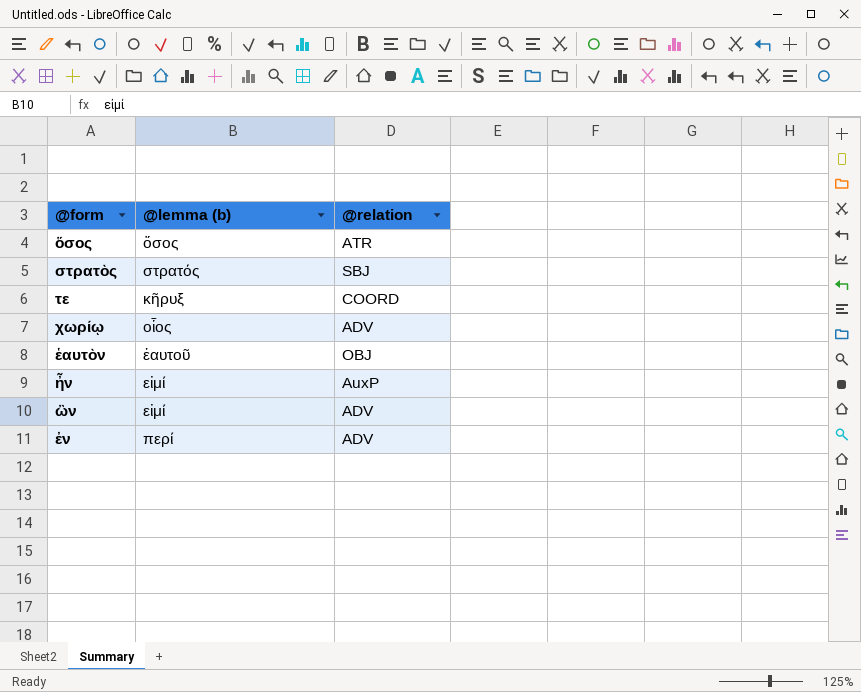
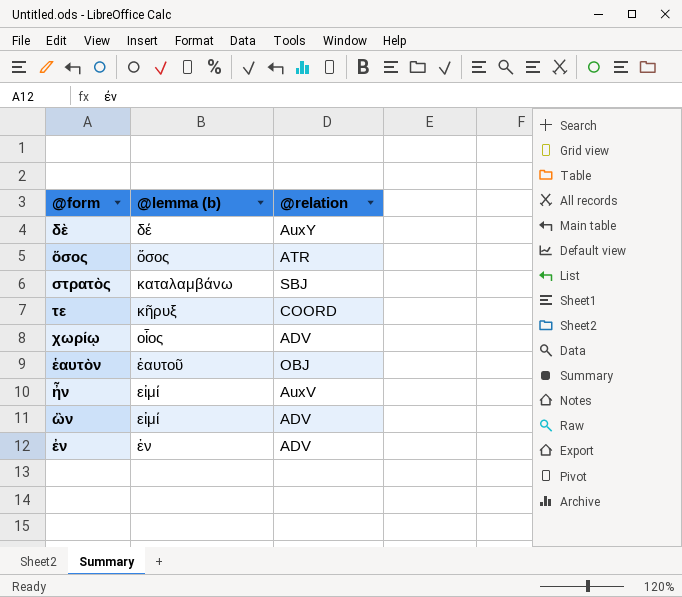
row δὲ: none -> δέ | AuxY
στρατὸς | @lemma (b): στρατός -> καταλαμβάνω
ἦν | @relation: AuxP -> AuxV
ἐν | @lemma (b): περί -> ἐν

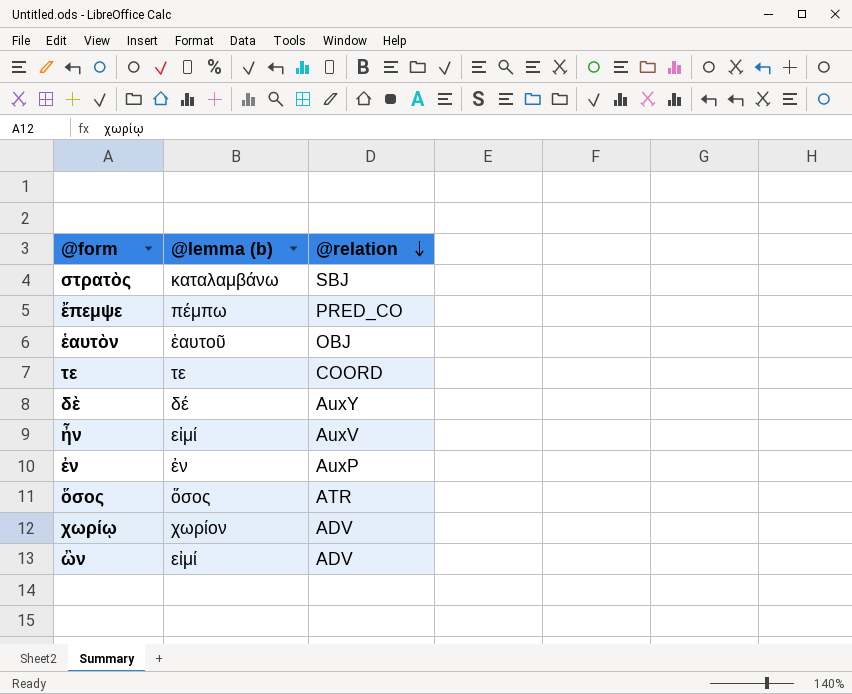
row order: none -> @relation descending
row ἔπεμψε: none -> πέμπω | PRED_CO
τε | @lemma (b): κῆρυξ -> τε
ἐν | @relation: ADV -> AuxP
χωρίῳ | @lemma (b): οἷος -> χωρίον

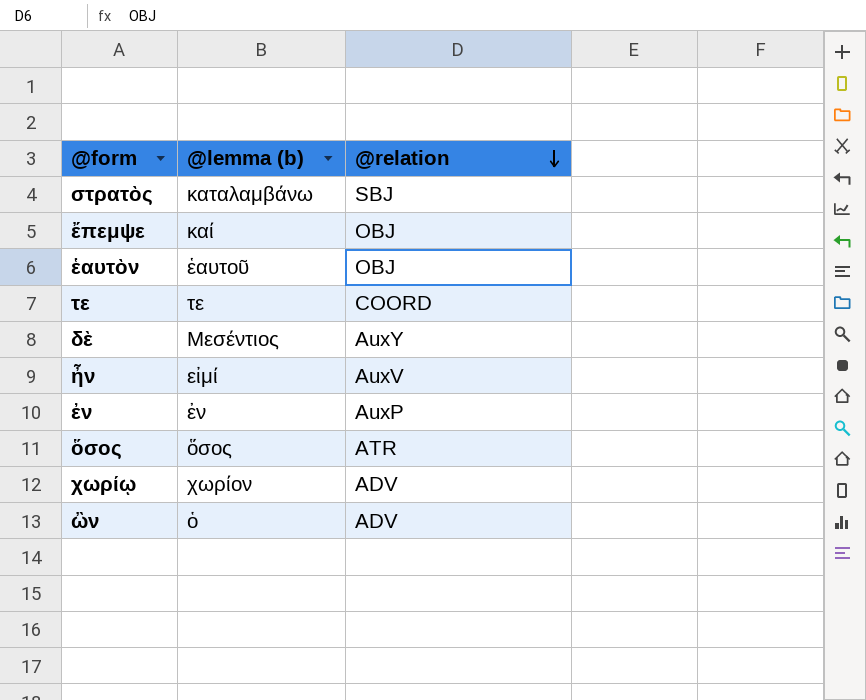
ἔπεμψε | @lemma (b): πέμπω -> καί
ἔπεμψε | @relation: PRED_CO -> OBJ
δὲ | @lemma (b): δέ -> Μεσέντιος
ὢν | @lemma (b): εἰμί -> ὁ

